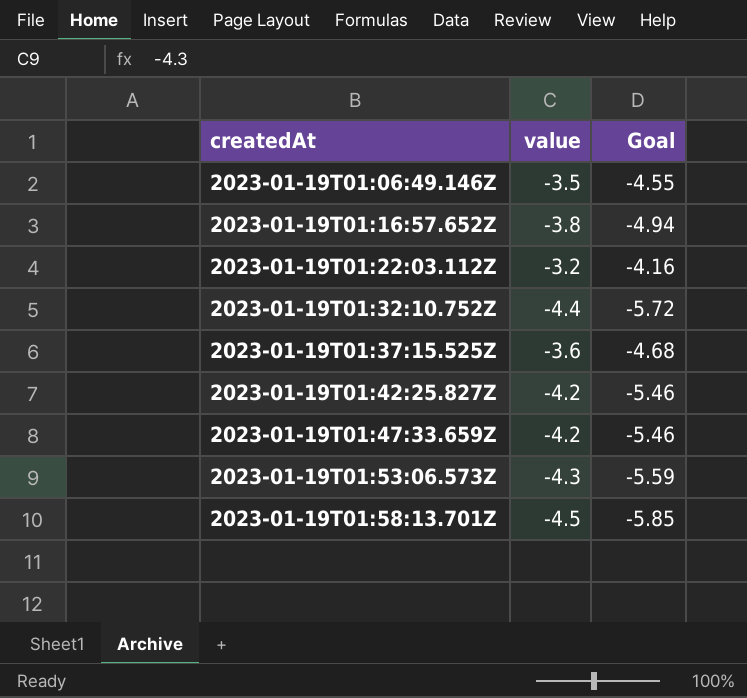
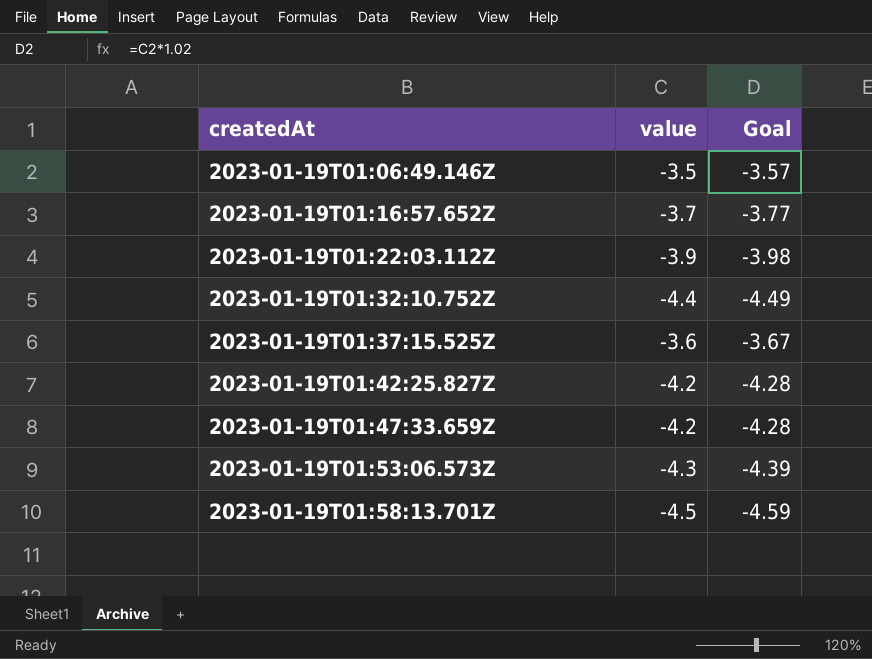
column Goal | formula: [value] * 1.3 -> [value] * 1.02
2023-01-19T01:16:57.652Z | value: -3.8 -> -3.7
2023-01-19T01:22:03.112Z | value: -3.2 -> -3.9

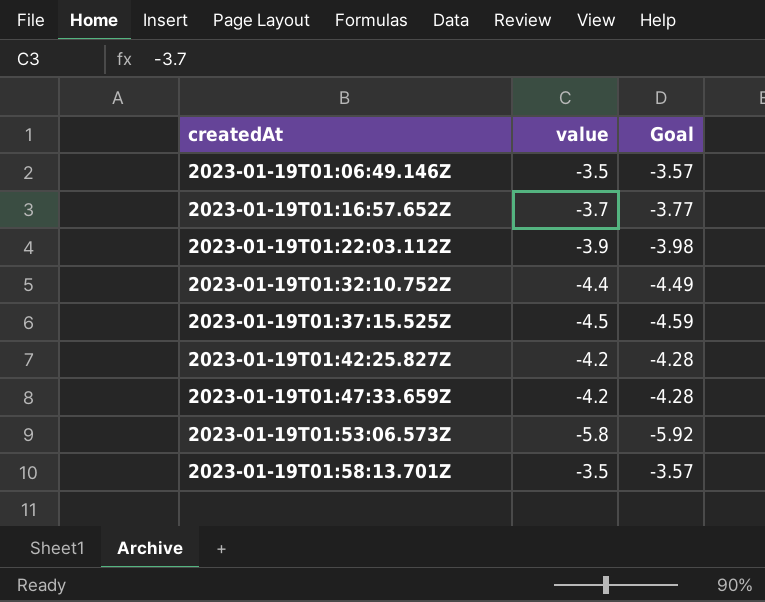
2023-01-19T01:37:15.525Z | value: -3.6 -> -4.5
2023-01-19T01:37:15.525Z | Goal: -3.67 -> -4.59
2023-01-19T01:53:06.573Z | value: -4.3 -> -5.8
2023-01-19T01:53:06.573Z | Goal: -4.39 -> -5.92
2023-01-19T01:58:13.701Z | value: -4.5 -> -3.5
2023-01-19T01:58:13.701Z | Goal: -4.59 -> -3.57

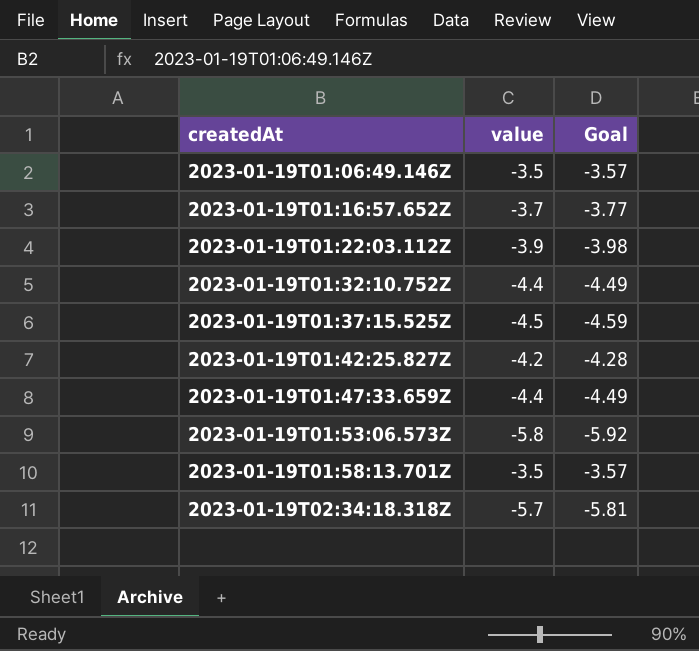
2023-01-19T01:47:33.659Z | value: -4.2 -> -4.4
2023-01-19T01:47:33.659Z | Goal: -4.28 -> -4.49
row 2023-01-19T02:34:18.318Z: none -> -5.7 | -5.81

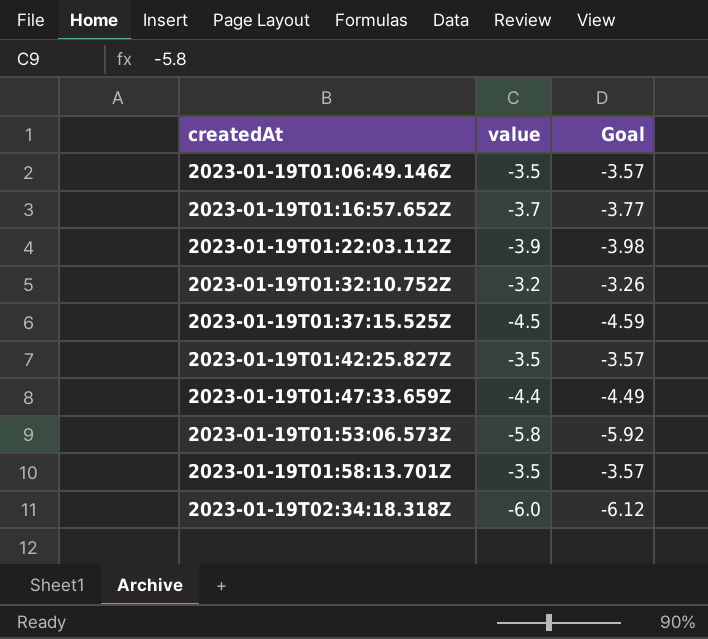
2023-01-19T01:32:10.752Z | value: -4.4 -> -3.2
2023-01-19T01:32:10.752Z | Goal: -4.49 -> -3.26
2023-01-19T01:42:25.827Z | value: -4.2 -> -3.5
2023-01-19T01:42:25.827Z | Goal: -4.28 -> -3.57
2023-01-19T02:34:18.318Z | value: -5.7 -> -6.0
2023-01-19T02:34:18.318Z | Goal: -5.81 -> -6.12

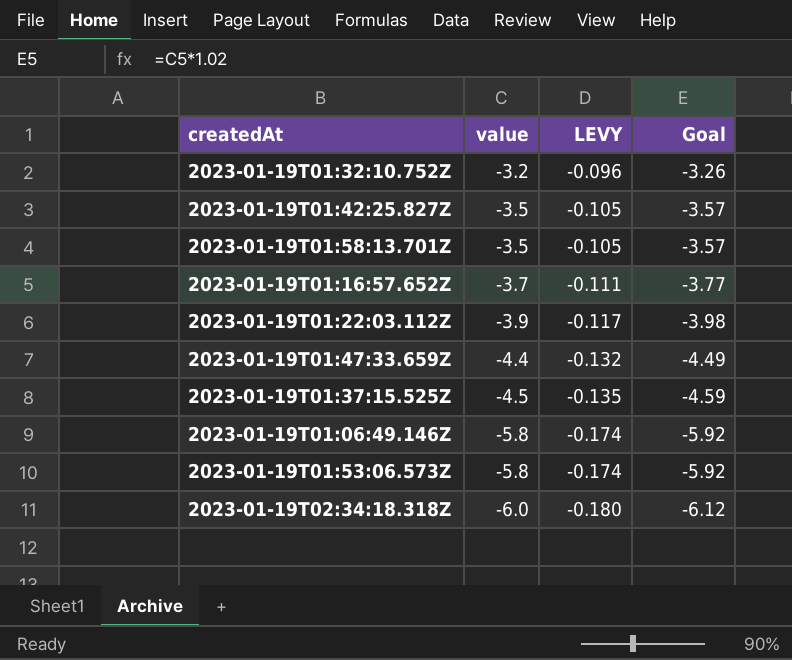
row order: createdAt ascending -> value descending
column LEVY | formula: none -> [value] * 0.03
2023-01-19T01:06:49.146Z | value: -3.5 -> -5.8
2023-01-19T01:06:49.146Z | Goal: -3.57 -> -5.92

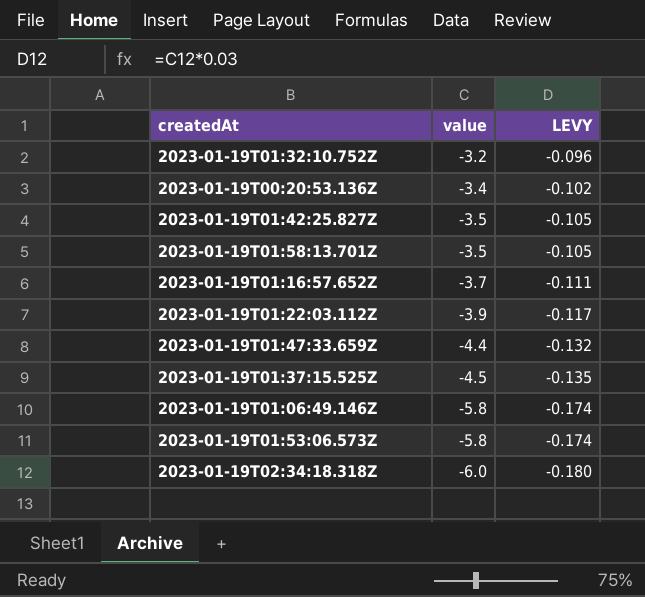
column Goal | formula: [value] * 1.02 -> none
row 2023-01-19T00:20:53.136Z: none -> -3.4 | -0.102

